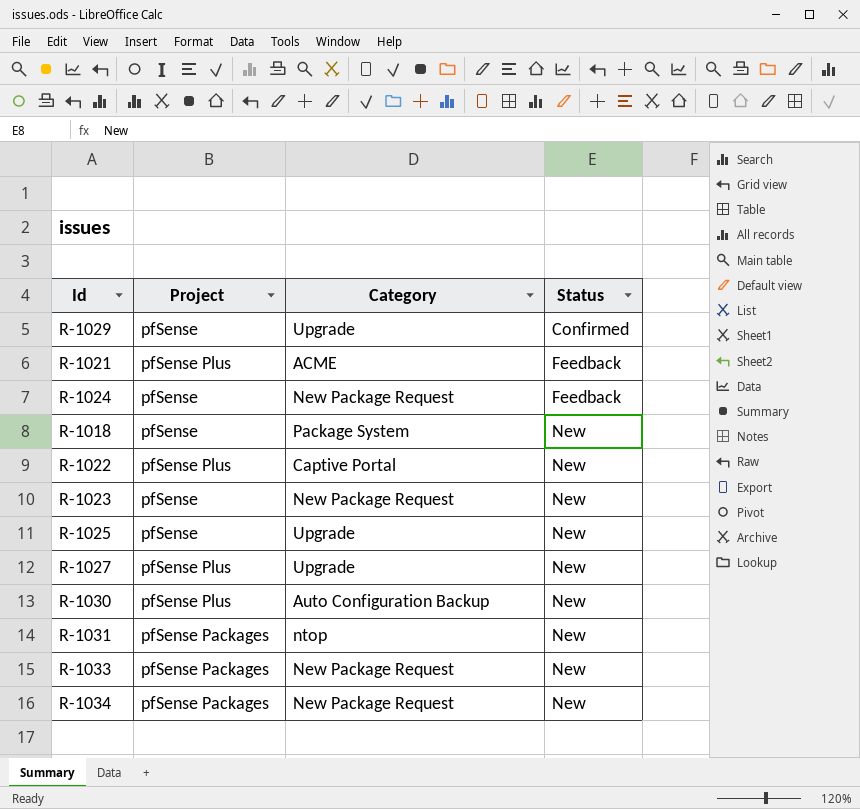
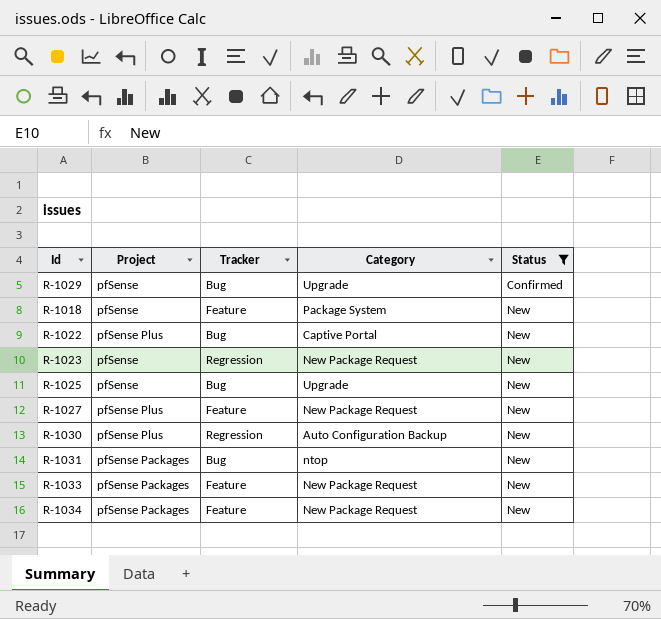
filter: none -> Status != Feedback
column Tracker | position: none -> 3
R-1027 | Category: Upgrade -> New Package Request

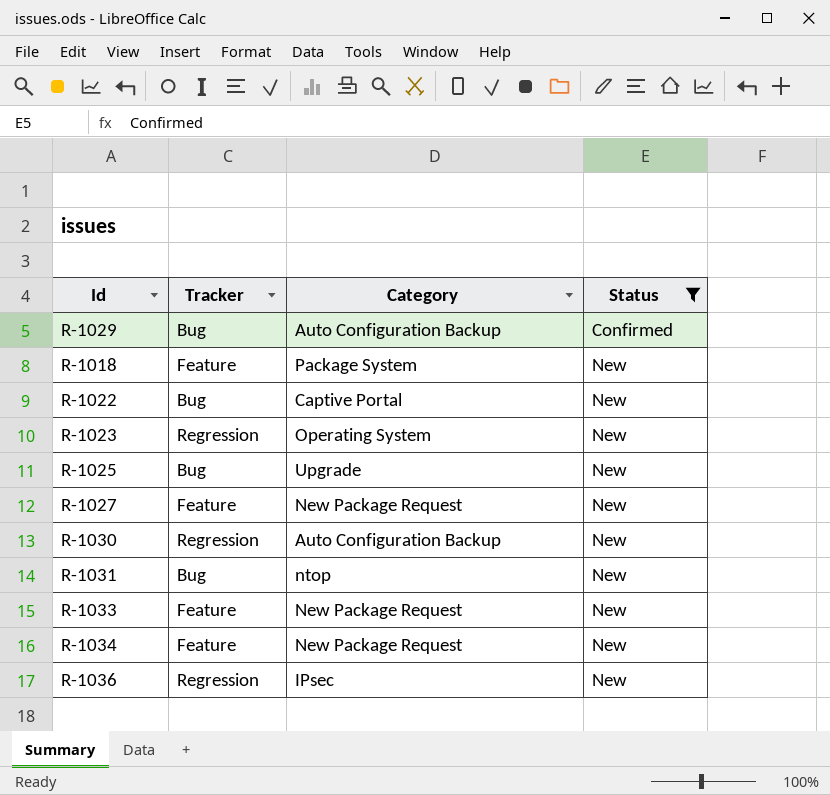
column Project | position: 2 -> none
R-1029 | Category: Upgrade -> Auto Configuration Backup
R-1023 | Category: New Package Request -> Operating System
row R-1036: none -> Regression | IPsec | New

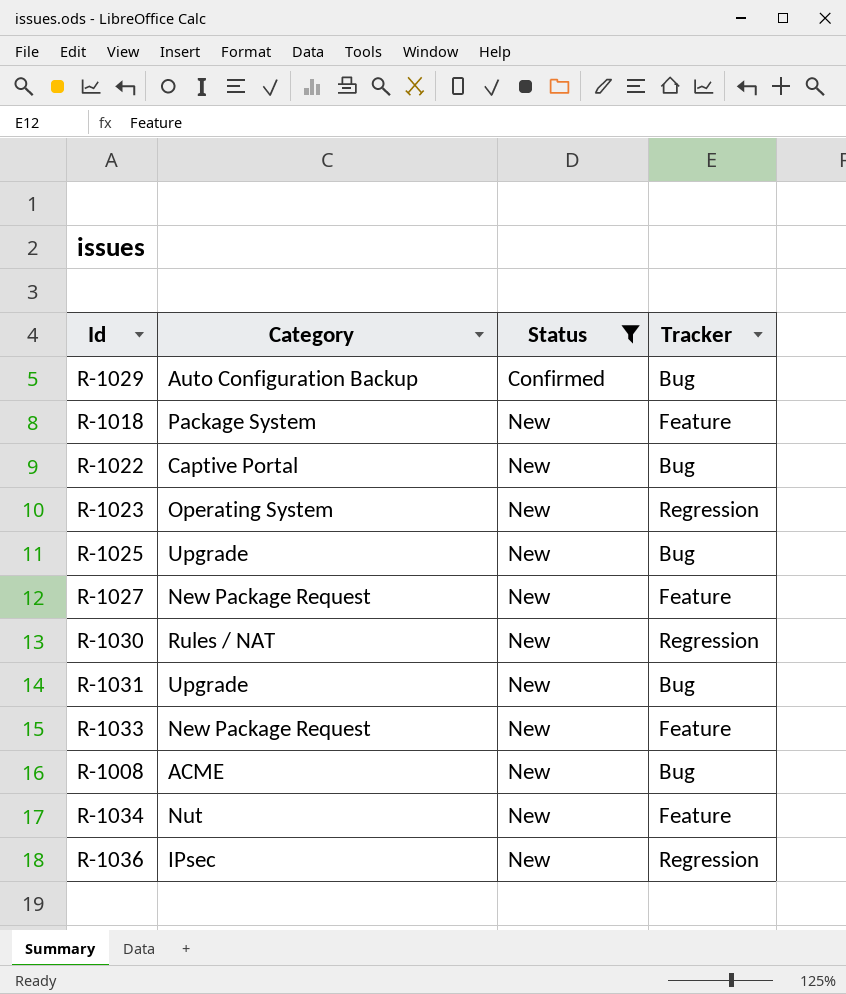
column Tracker | position: 2 -> 4
R-1030 | Category: Auto Configuration Backup -> Rules / NAT
R-1031 | Category: ntop -> Upgrade
row R-1008: none -> ACME | New | Bug
R-1034 | Category: New Package Request -> Nut

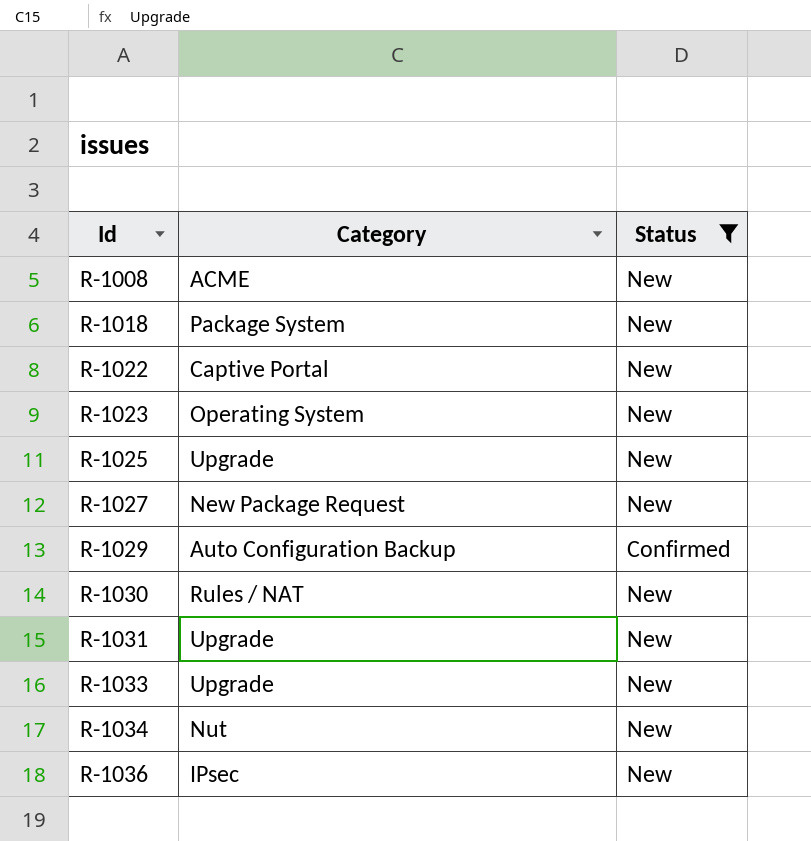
row order: Status ascending -> Id ascending
column Tracker | position: 4 -> none
R-1033 | Category: New Package Request -> Upgrade

